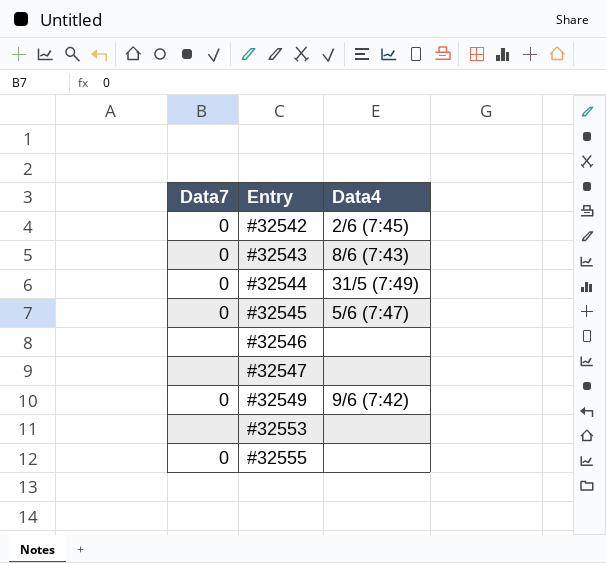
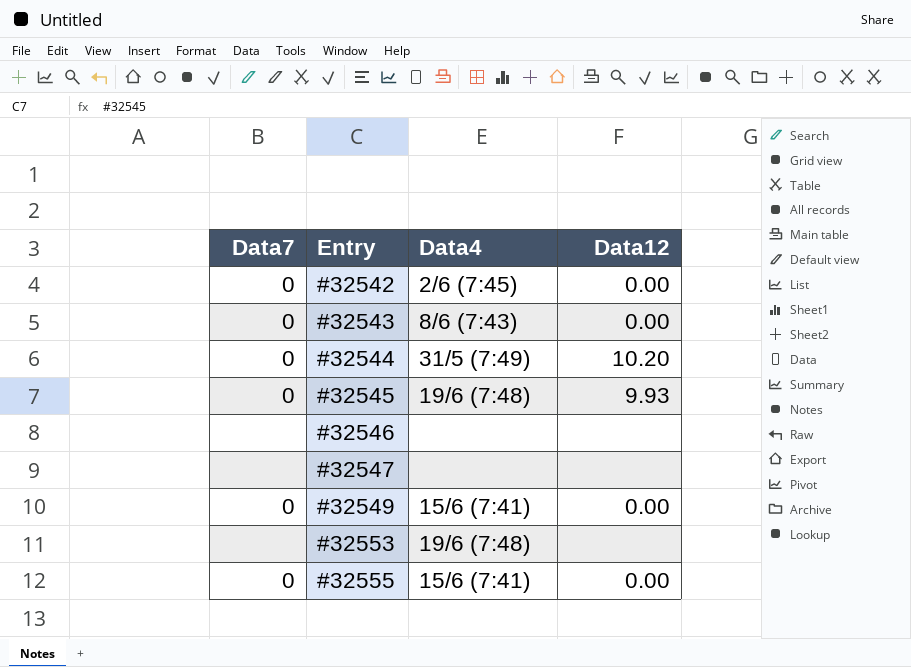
column Data12 | position: none -> 4
#32545 | Data4: 5/6 (7:47) -> 19/6 (7:48)
#32549 | Data4: 9/6 (7:42) -> 15/6 (7:41)
#32553 | Data4: none -> 19/6 (7:48)
#32555 | Data4: none -> 15/6 (7:41)

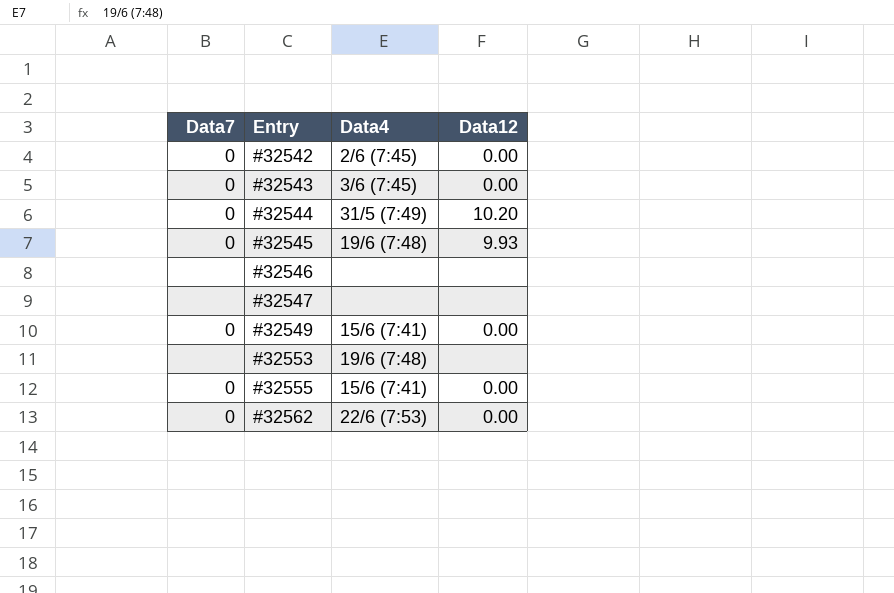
#32543 | Data4: 8/6 (7:43) -> 3/6 (7:45)
row #32562: none -> 0 | 22/6 (7:53) | 0.00

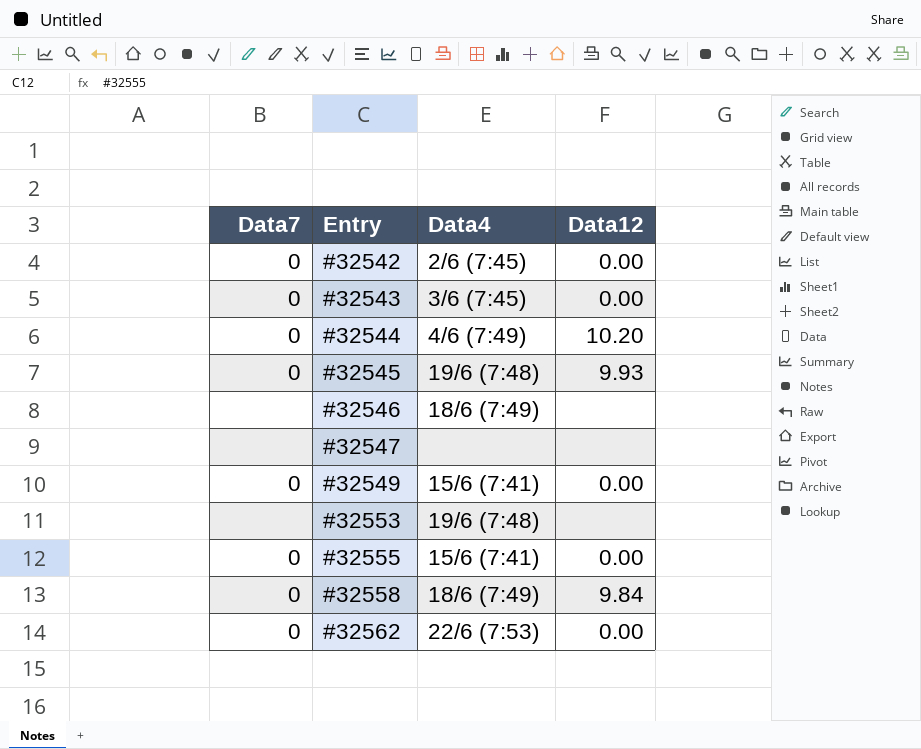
#32544 | Data4: 31/5 (7:49) -> 4/6 (7:49)
#32546 | Data4: none -> 18/6 (7:49)
row #32558: none -> 0 | 18/6 (7:49) | 9.84

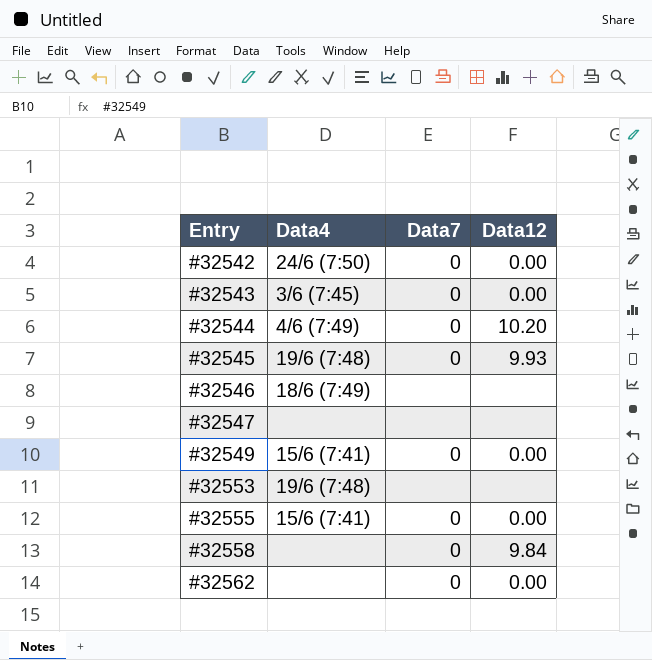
column Data7 | position: 1 -> 3
#32542 | Data4: 2/6 (7:45) -> 24/6 (7:50)
#32558 | Data4: 18/6 (7:49) -> none
#32562 | Data4: 22/6 (7:53) -> none

